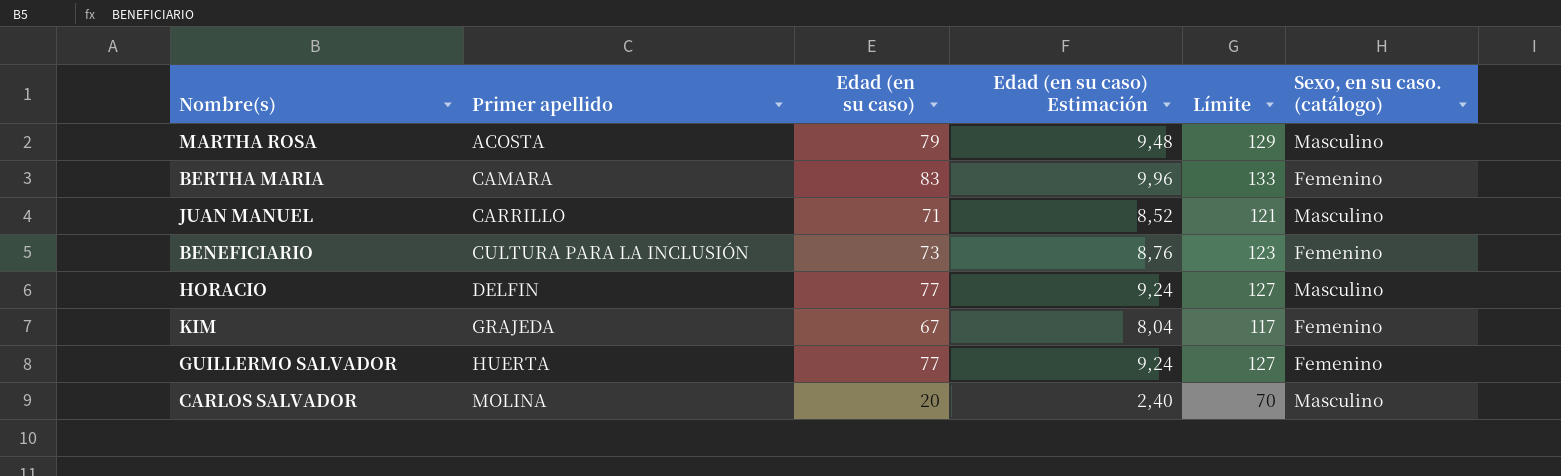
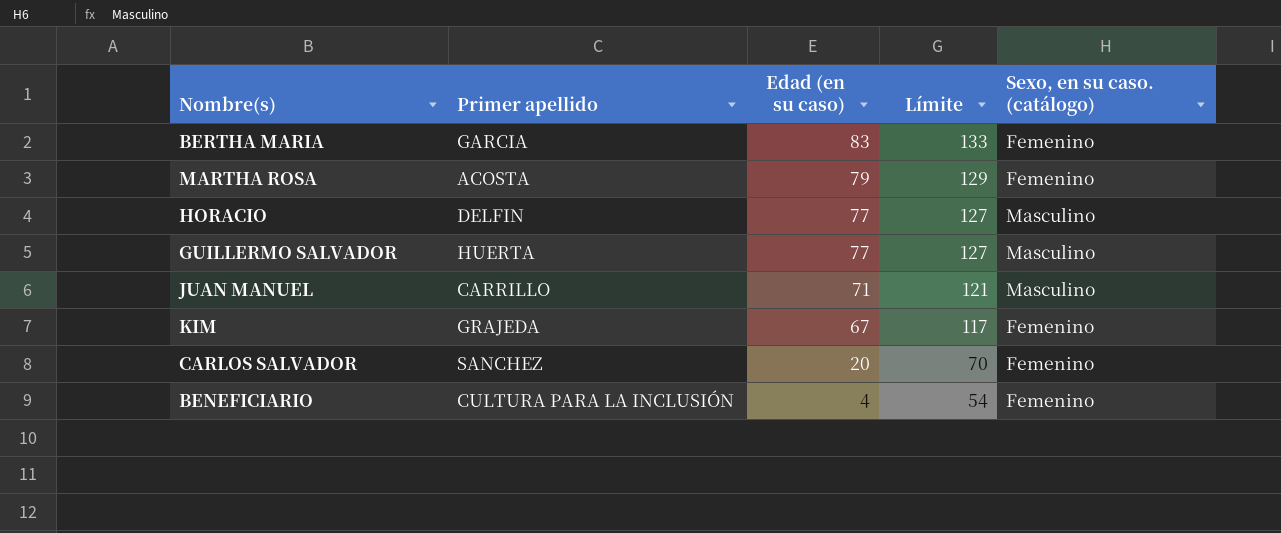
row order: Primer apellido ascending -> Edad (en su caso) descending
column Edad (en su caso) Estimación | formula: [Edad (en su caso)] * 0,12 -> none
BERTHA MARIA | Primer apellido: CAMARA -> GARCIA
MARTHA ROSA | Sexo, en su caso. (catálogo): Masculino -> Femenino
GUILLERMO SALVADOR | Sexo, en su caso. (catálogo): Femenino -> Masculino
CARLOS SALVADOR | Primer apellido: MOLINA -> SANCHEZ
CARLOS SALVADOR | Sexo, en su caso. (catálogo): Masculino -> Femenino
BENEFICIARIO | Edad (en su caso): 73 -> 4
BENEFICIARIO | Límite: 123 -> 54

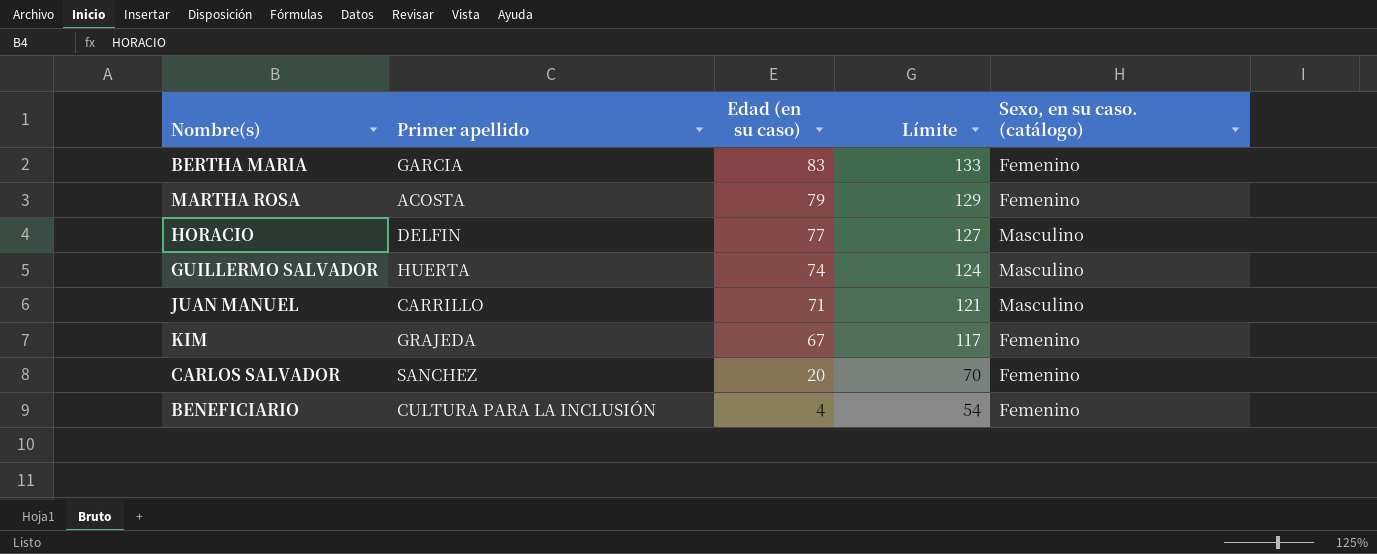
GUILLERMO SALVADOR | Edad (en su caso): 77 -> 74
GUILLERMO SALVADOR | Límite: 127 -> 124

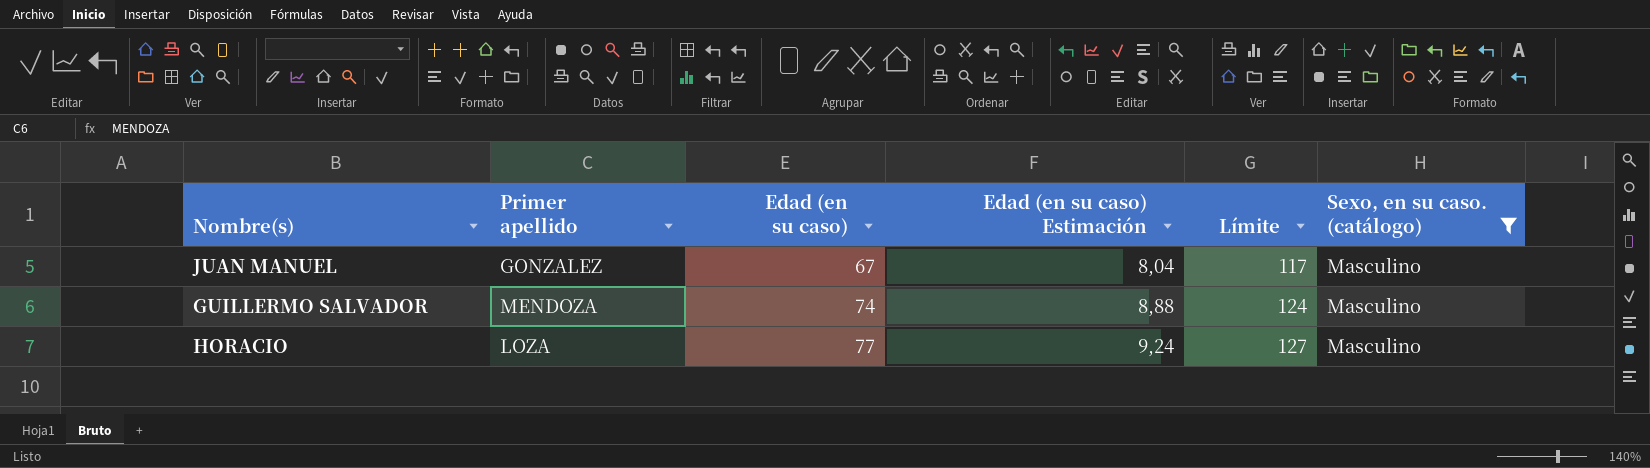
filter: none -> Sexo, en su caso. (catálogo) = Masculino
row order: Edad (en su caso) descending -> Edad (en su caso) ascending
column Edad (en su caso) Estimación | formula: none -> [Edad (en su caso)] * 0,12
JUAN MANUEL | Primer apellido: CARRILLO -> GONZALEZ
JUAN MANUEL | Edad (en su caso): 71 -> 67
JUAN MANUEL | Límite: 121 -> 117
GUILLERMO SALVADOR | Primer apellido: HUERTA -> MENDOZA
HORACIO | Primer apellido: DELFIN -> LOZA

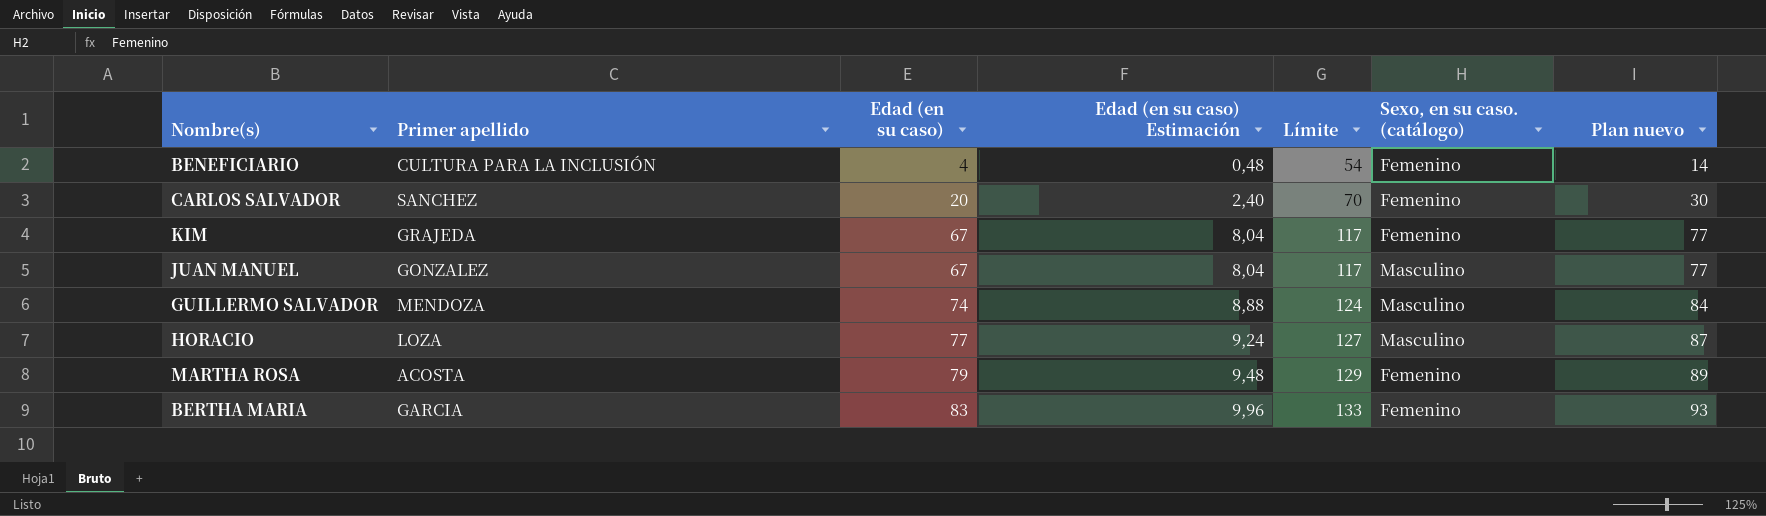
filter: Sexo, en su caso. (catálogo) = Masculino -> none
column Plan nuevo | formula: none -> [Edad (en su caso)] + 10

